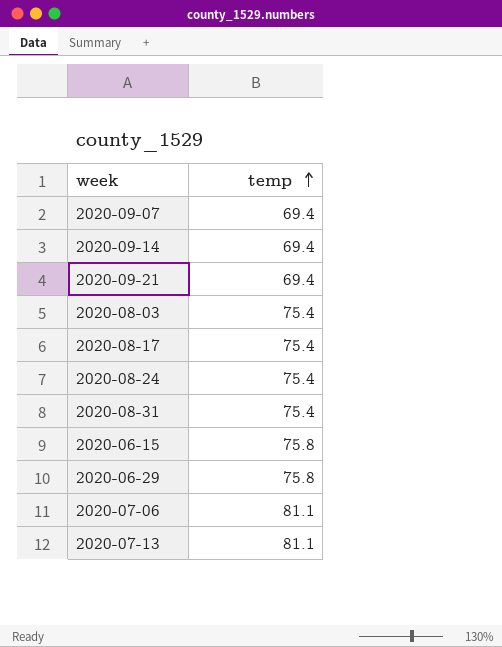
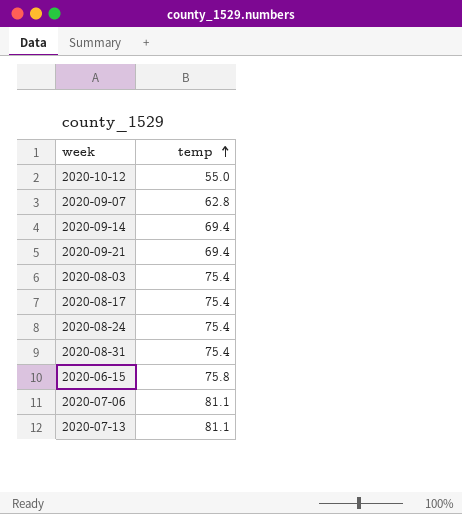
row 2020-06-29: 75.8 -> none
row 2020-10-12: none -> 55.0
2020-09-07 | temp: 69.4 -> 62.8

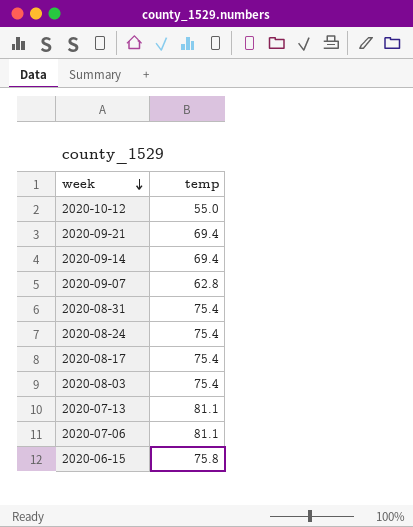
row order: temp ascending -> week descending

